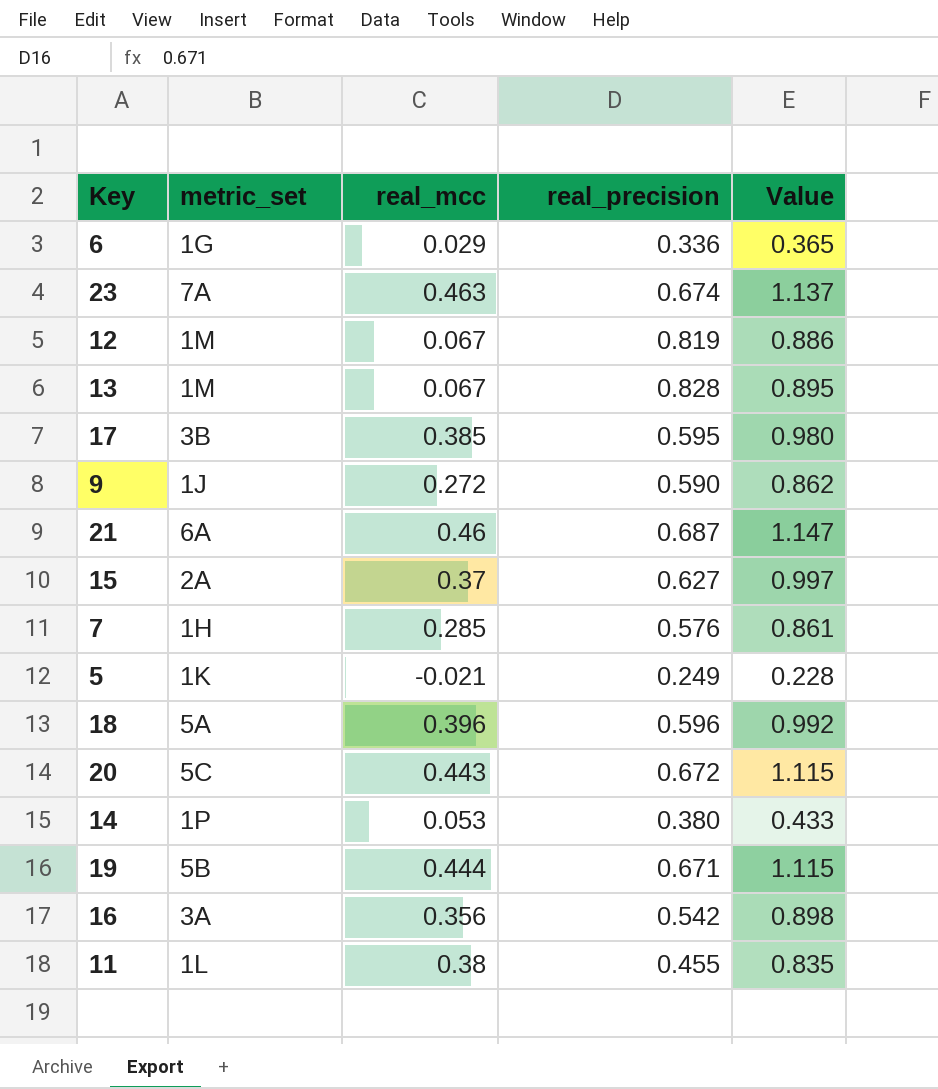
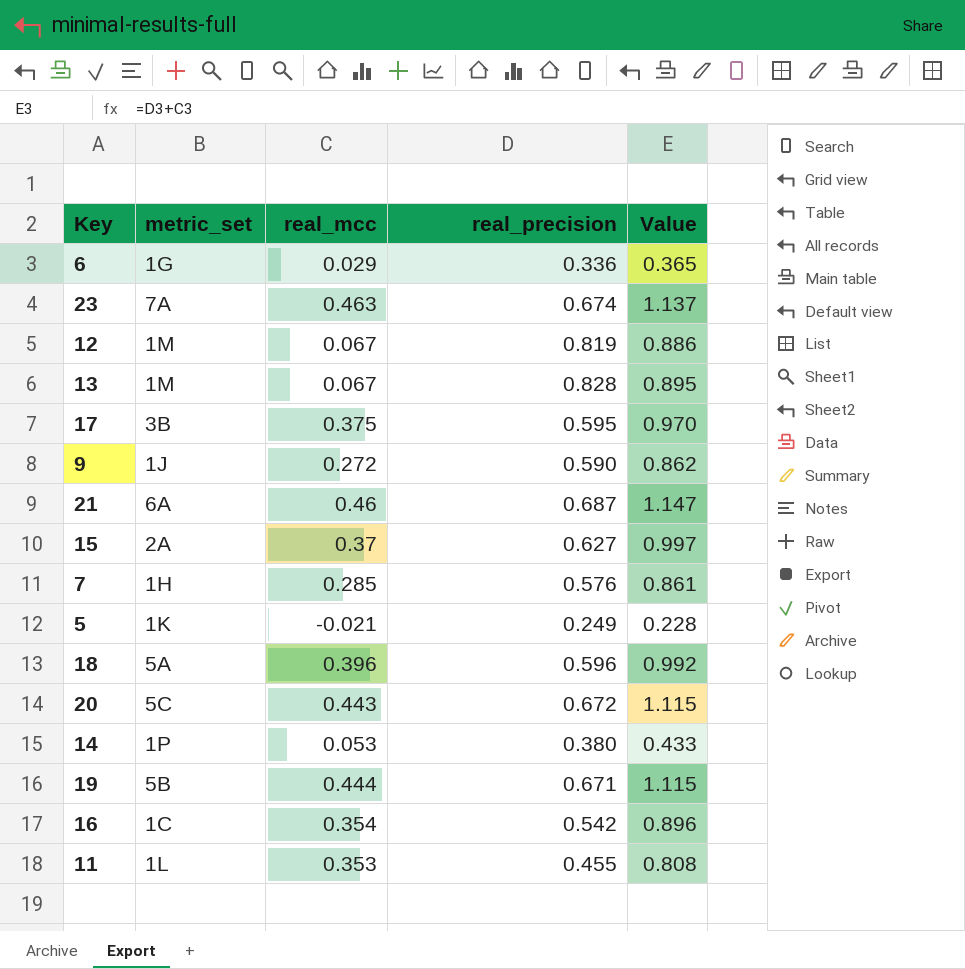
17 | real_mcc: 0.385 -> 0.375
17 | Value: 0.980 -> 0.970
16 | metric_set: 3A -> 1C
16 | real_mcc: 0.356 -> 0.354
16 | Value: 0.898 -> 0.896
11 | real_mcc: 0.38 -> 0.353
11 | Value: 0.835 -> 0.808

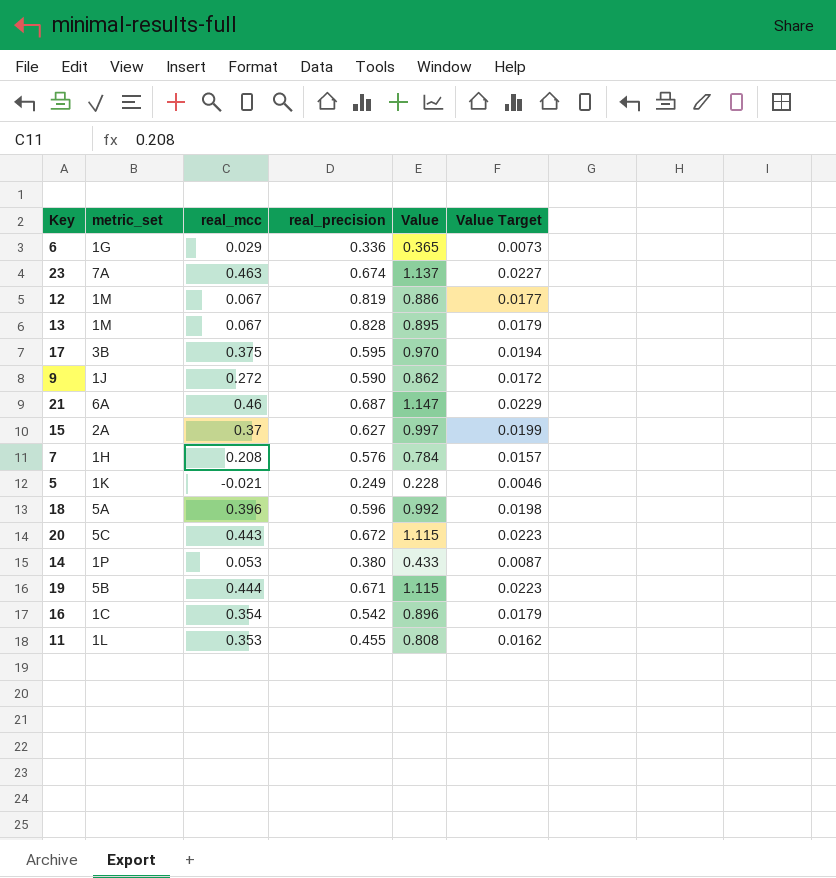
column Value Target | formula: none -> [Value] * 0.02
7 | real_mcc: 0.285 -> 0.208
7 | Value: 0.861 -> 0.784

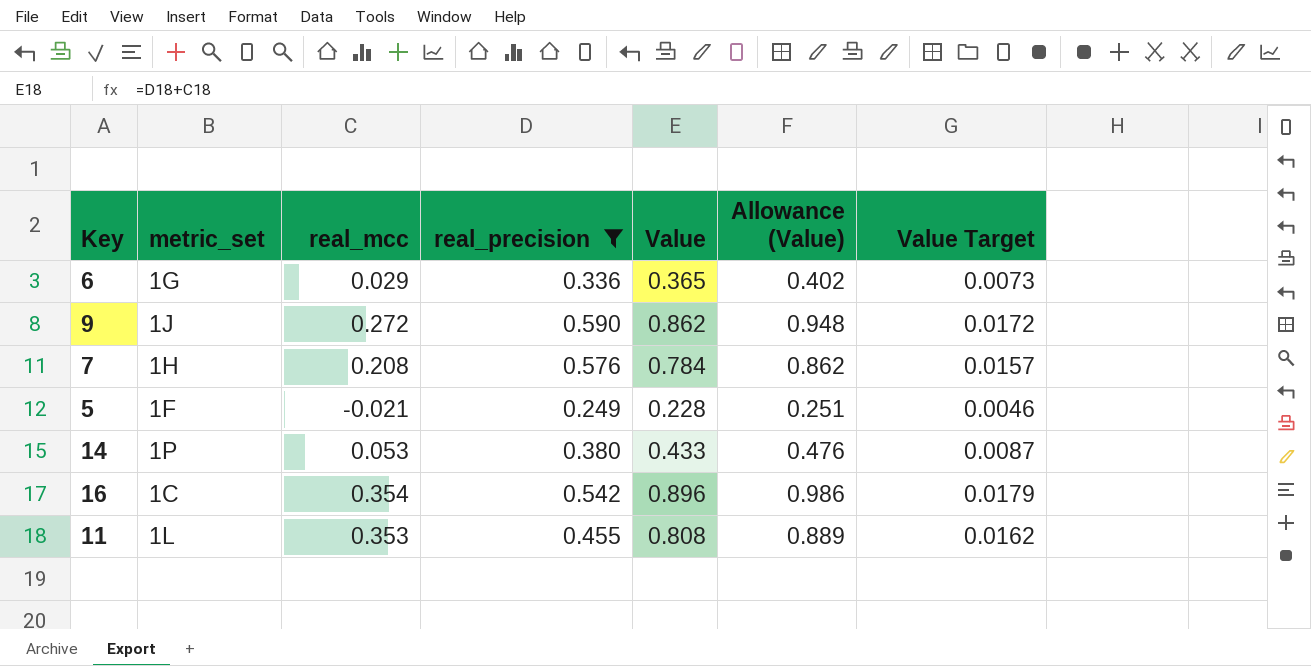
filter: none -> real_precision <= 0.590
column Allowance (Value) | formula: none -> [Value] * 1.1
5 | metric_set: 1K -> 1F

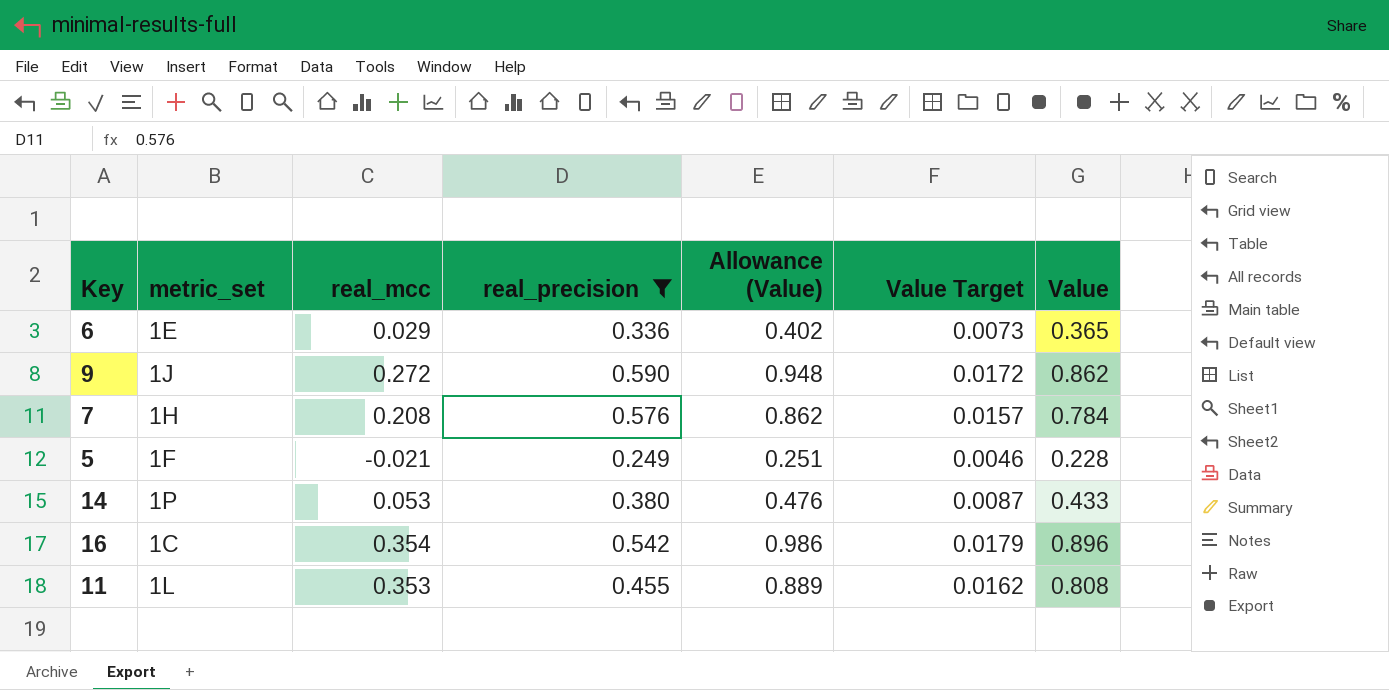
column Value | position: 5 -> 7
6 | metric_set: 1G -> 1E

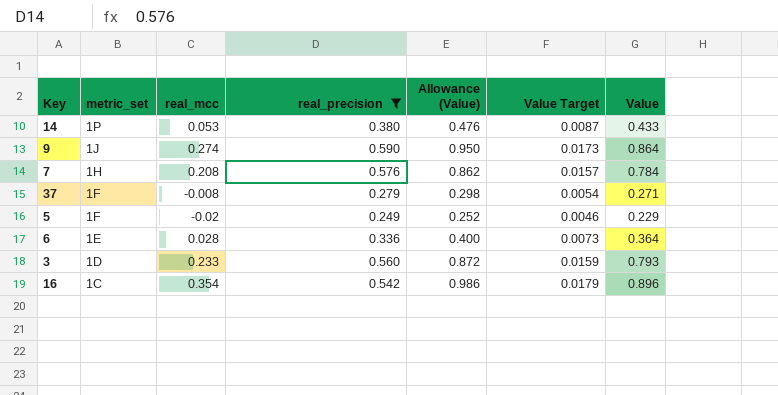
row order: none -> metric_set descending
row 11: 1L | 0.353 | 0.455 | 0.889 | 0.0162 | 0.808 -> none
9 | real_mcc: 0.272 -> 0.274
9 | Allowance (Value): 0.948 -> 0.950
9 | Value Target: 0.0172 -> 0.0173
9 | Value: 0.862 -> 0.864
row 37: none -> 1F | -0.008 | 0.279 | 0.298 | 0.0054 | 0.271
5 | real_mcc: -0.021 -> -0.02
5 | Allowance (Value): 0.251 -> 0.252
5 | Value: 0.228 -> 0.229
6 | real_mcc: 0.029 -> 0.028
6 | Allowance (Value): 0.402 -> 0.400
6 | Value: 0.365 -> 0.364
row 3: none -> 1D | 0.233 | 0.560 | 0.872 | 0.0159 | 0.793

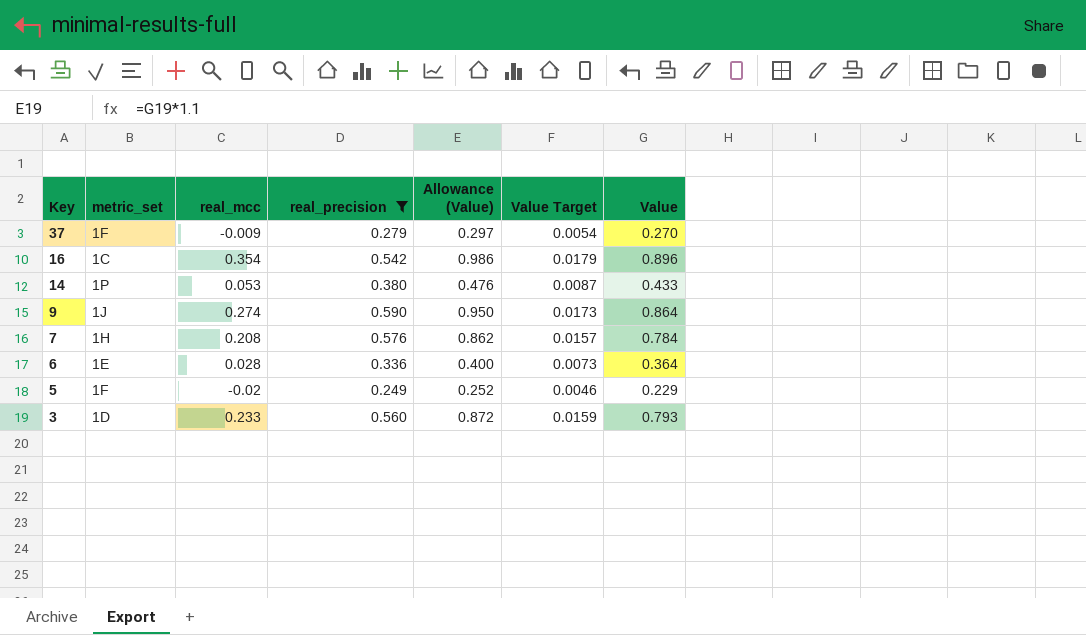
row order: metric_set descending -> Key descending
37 | real_mcc: -0.008 -> -0.009
37 | Allowance (Value): 0.298 -> 0.297
37 | Value: 0.271 -> 0.270

